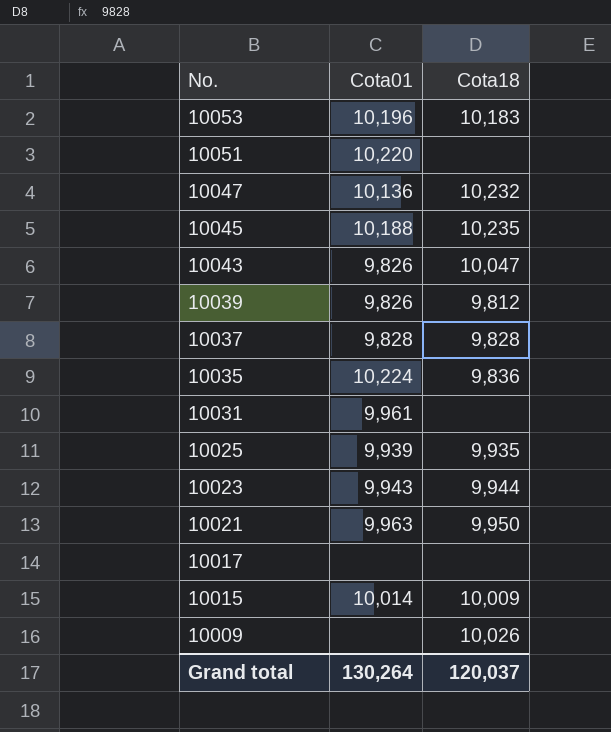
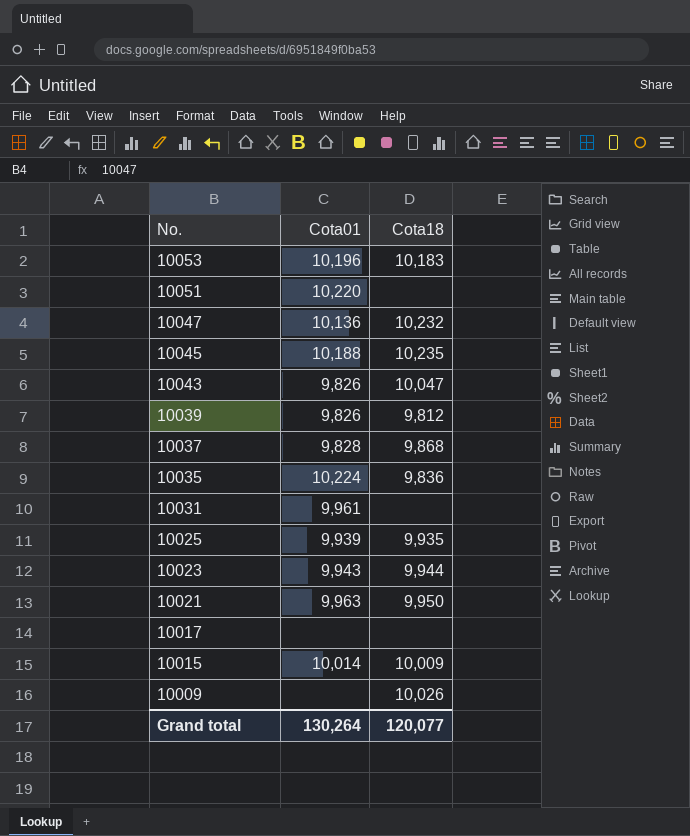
10037 | Cota18: 9,828 -> 9,868
Grand total | Cota18: 120,037 -> 120,077

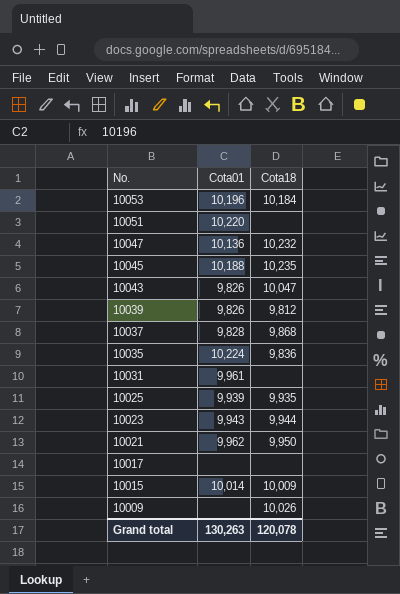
10053 | Cota18: 10,183 -> 10,184
10021 | Cota01: 9,963 -> 9,962
Grand total | Cota01: 130,264 -> 130,263
Grand total | Cota18: 120,077 -> 120,078

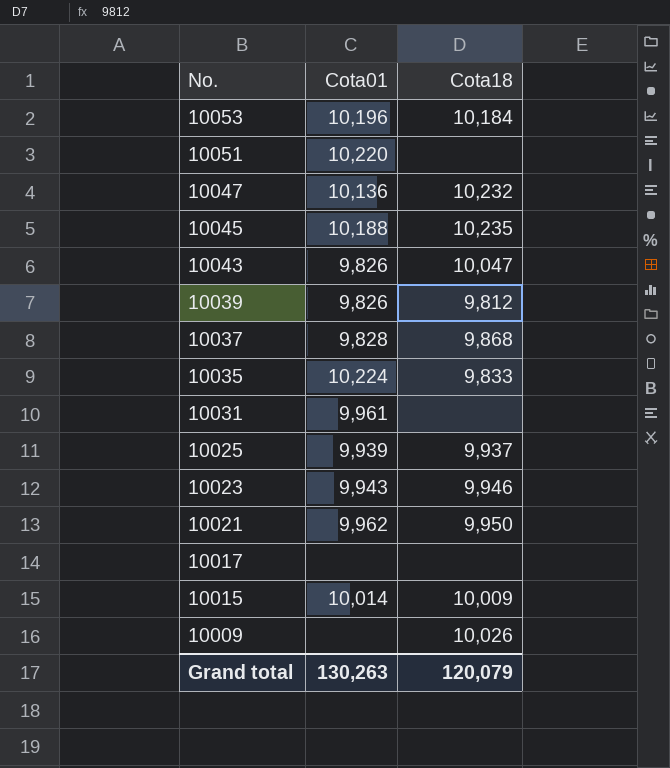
10035 | Cota18: 9,836 -> 9,833
10025 | Cota18: 9,935 -> 9,937
10023 | Cota18: 9,944 -> 9,946
Grand total | Cota18: 120,078 -> 120,079

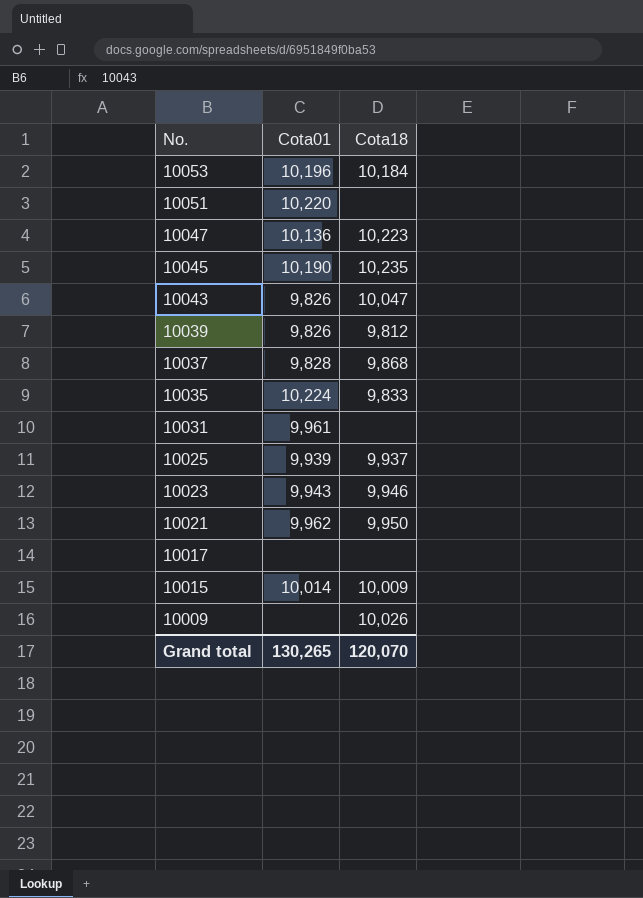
10047 | Cota18: 10,232 -> 10,223
10045 | Cota01: 10,188 -> 10,190
Grand total | Cota01: 130,263 -> 130,265
Grand total | Cota18: 120,079 -> 120,070

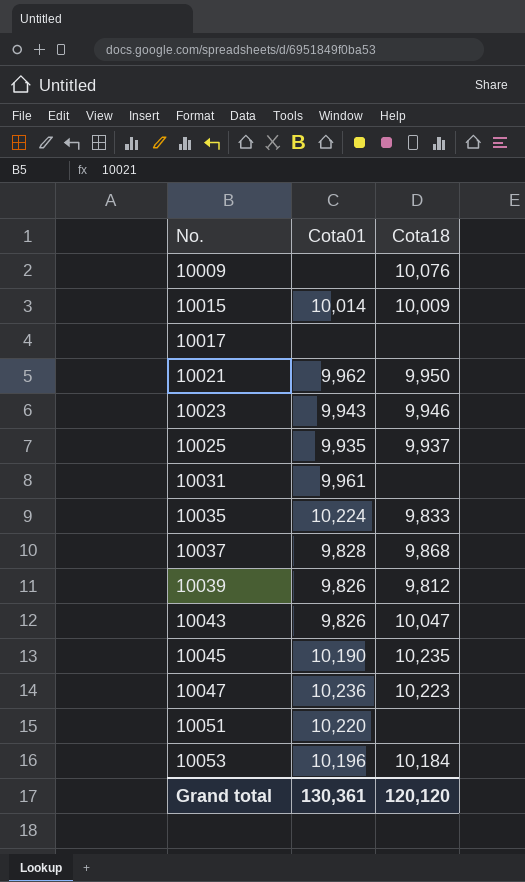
row order: No. descending -> No. ascending
10009 | Cota18: 10,026 -> 10,076
10025 | Cota01: 9,939 -> 9,935
10047 | Cota01: 10,136 -> 10,236
Grand total | Cota01: 130,265 -> 130,361
Grand total | Cota18: 120,070 -> 120,120

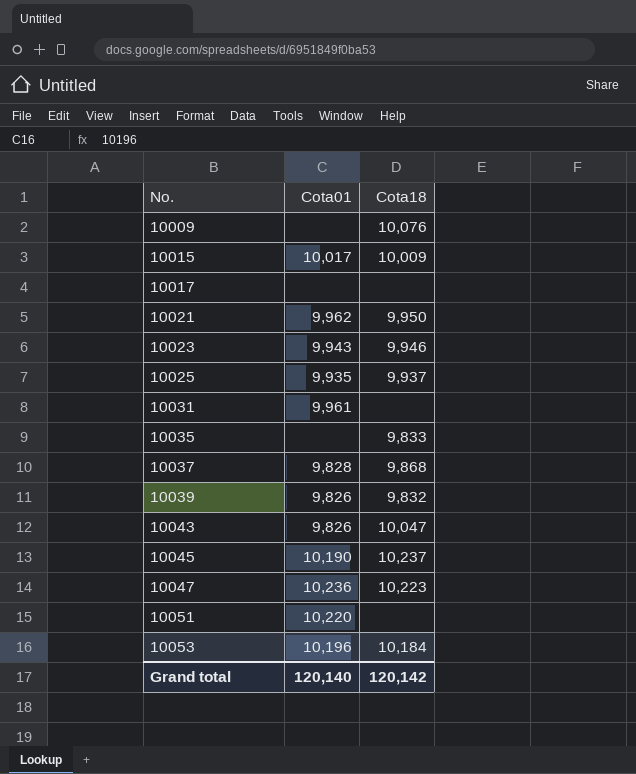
10015 | Cota01: 10,014 -> 10,017
10035 | Cota01: 10,224 -> none
10039 | Cota18: 9,812 -> 9,832
10045 | Cota18: 10,235 -> 10,237
Grand total | Cota01: 130,361 -> 120,140
Grand total | Cota18: 120,120 -> 120,142

